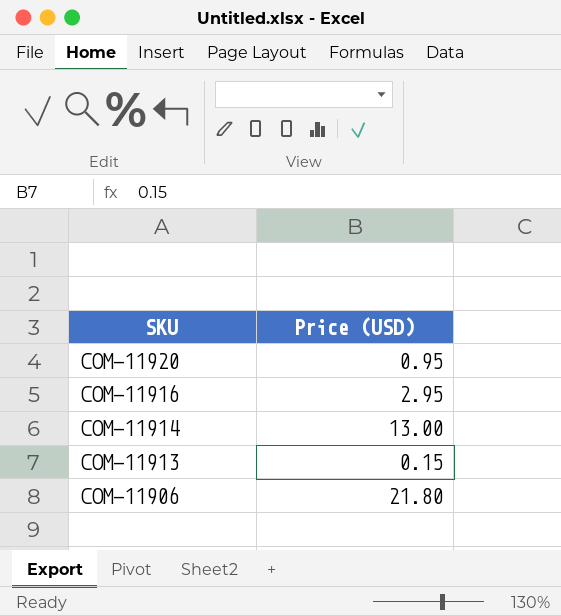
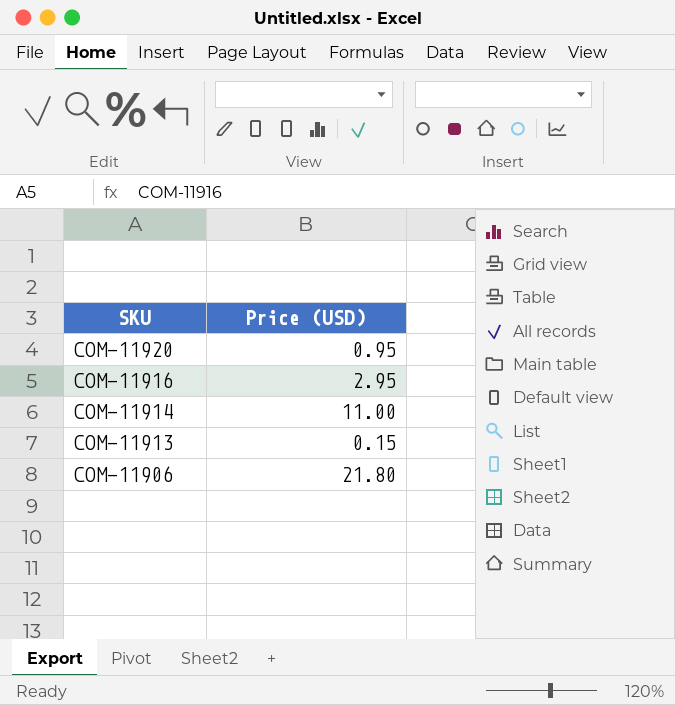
COM-11914 | Price (USD): 13.00 -> 11.00

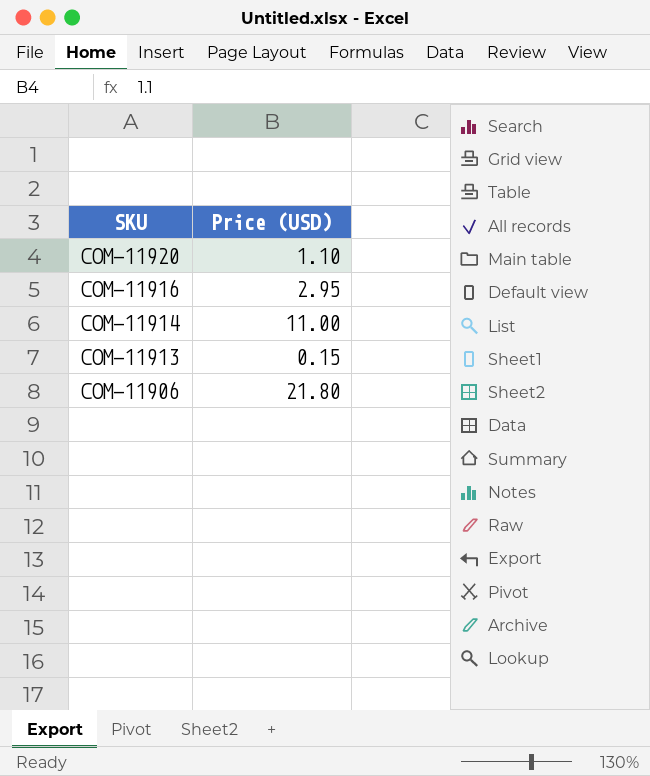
COM-11920 | Price (USD): 0.95 -> 1.10

